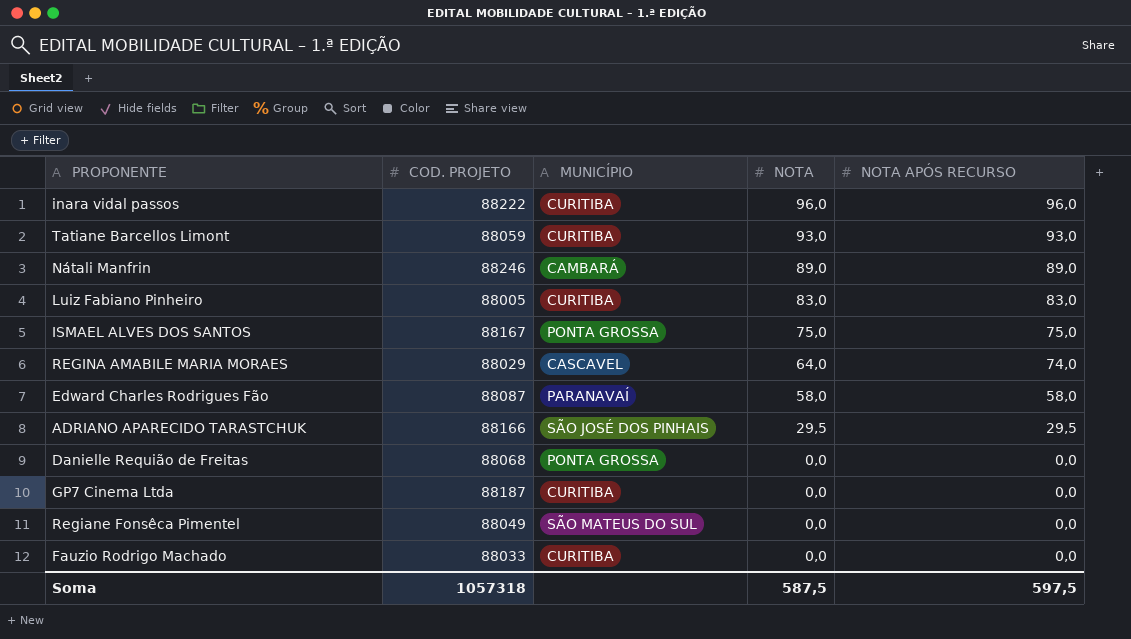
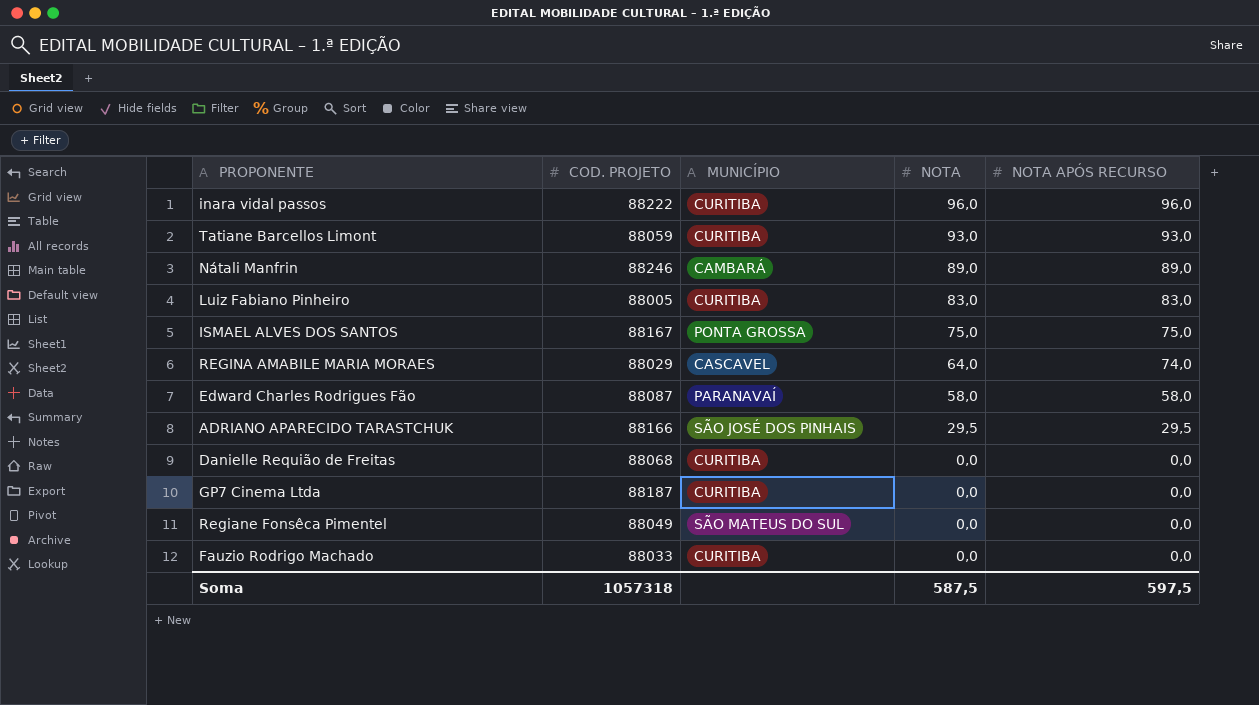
Danielle Requião de Freitas | MUNICÍPIO: PONTA GROSSA -> CURITIBA

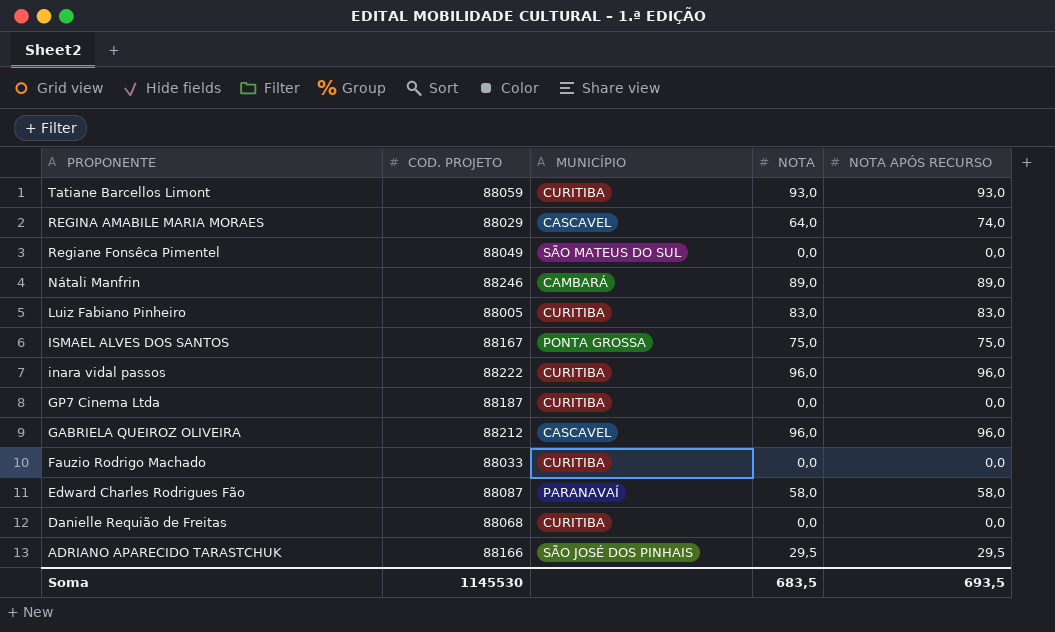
row order: NOTA descending -> PROPONENTE descending
row GABRIELA QUEIROZ OLIVEIRA: none -> 88212 | CASCAVEL | 96,0 | 96,0
Soma | COD. PROJETO: 1057318 -> 1145530
Soma | NOTA: 587,5 -> 683,5
Soma | NOTA APÓS RECURSO: 597,5 -> 693,5

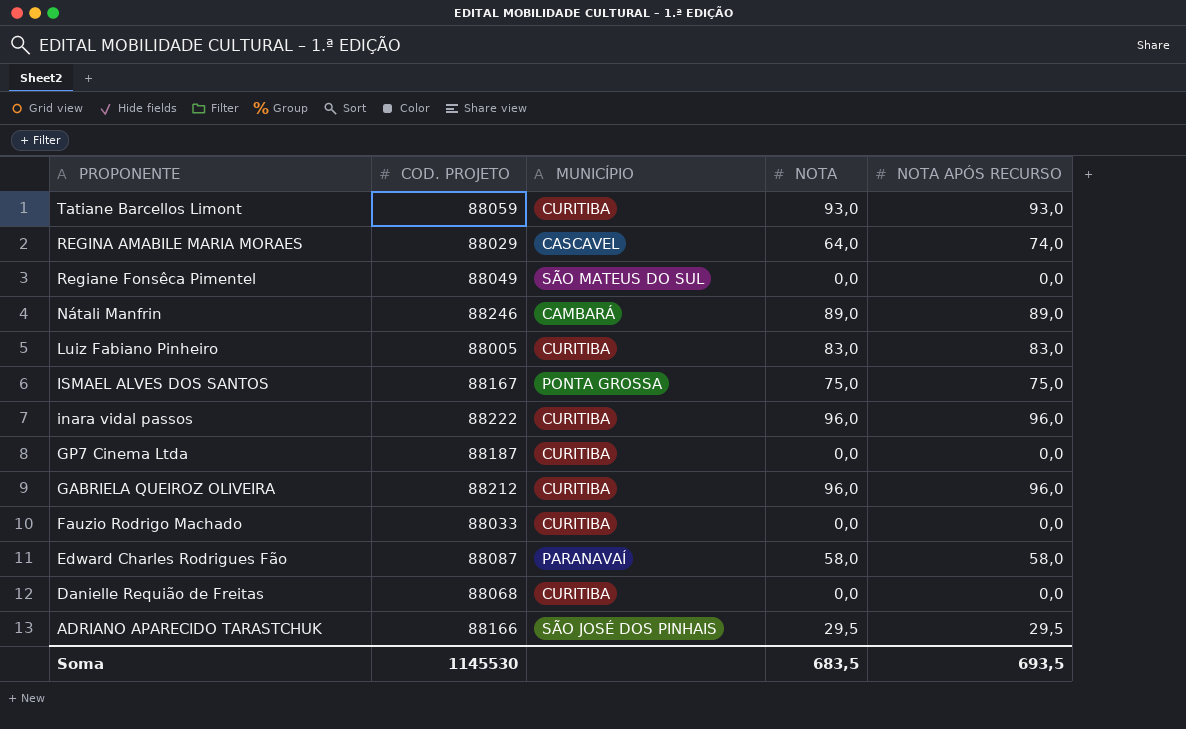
GABRIELA QUEIROZ OLIVEIRA | MUNICÍPIO: CASCAVEL -> CURITIBA

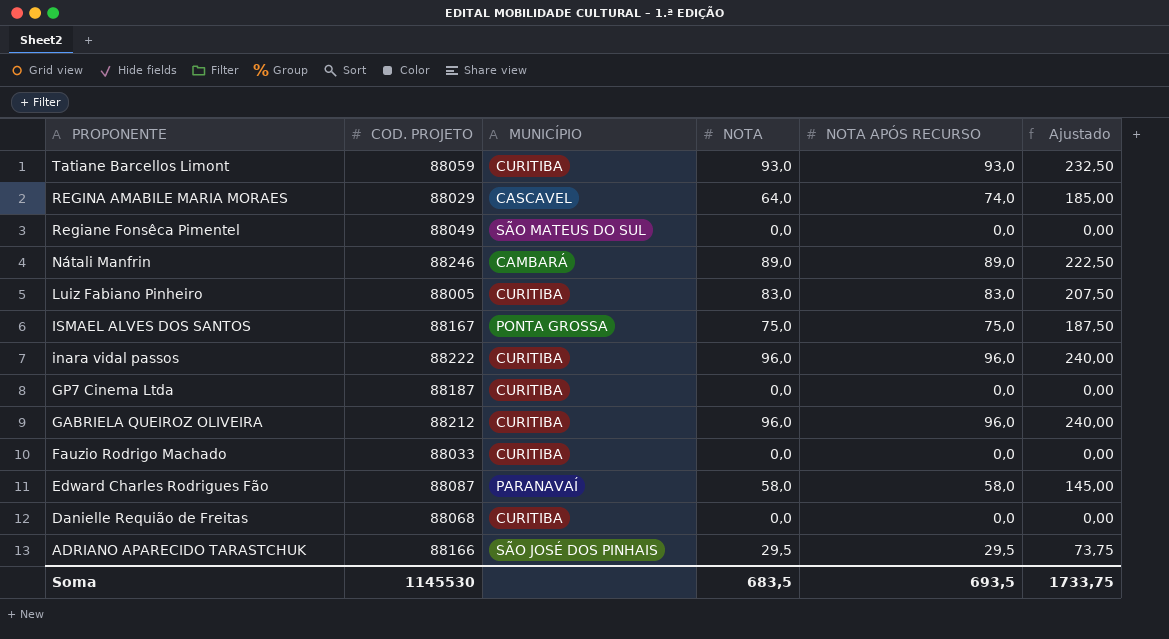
column Ajustado | formula: none -> [NOTA APÓS RECURSO] * 2,5

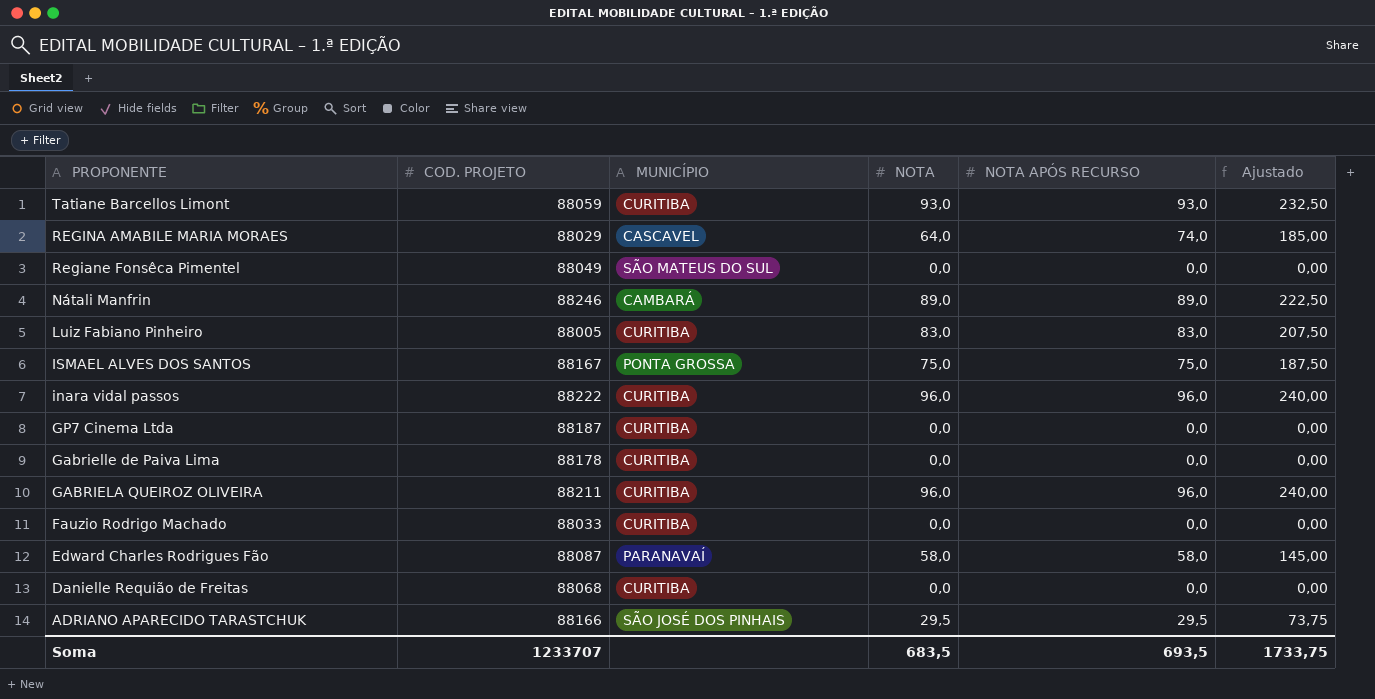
row Gabrielle de Paiva Lima: none -> 88178 | CURITIBA | 0,0 | 0,0 | 0,00
GABRIELA QUEIROZ OLIVEIRA | COD. PROJETO: 88212 -> 88211
Soma | COD. PROJETO: 1145530 -> 1233707

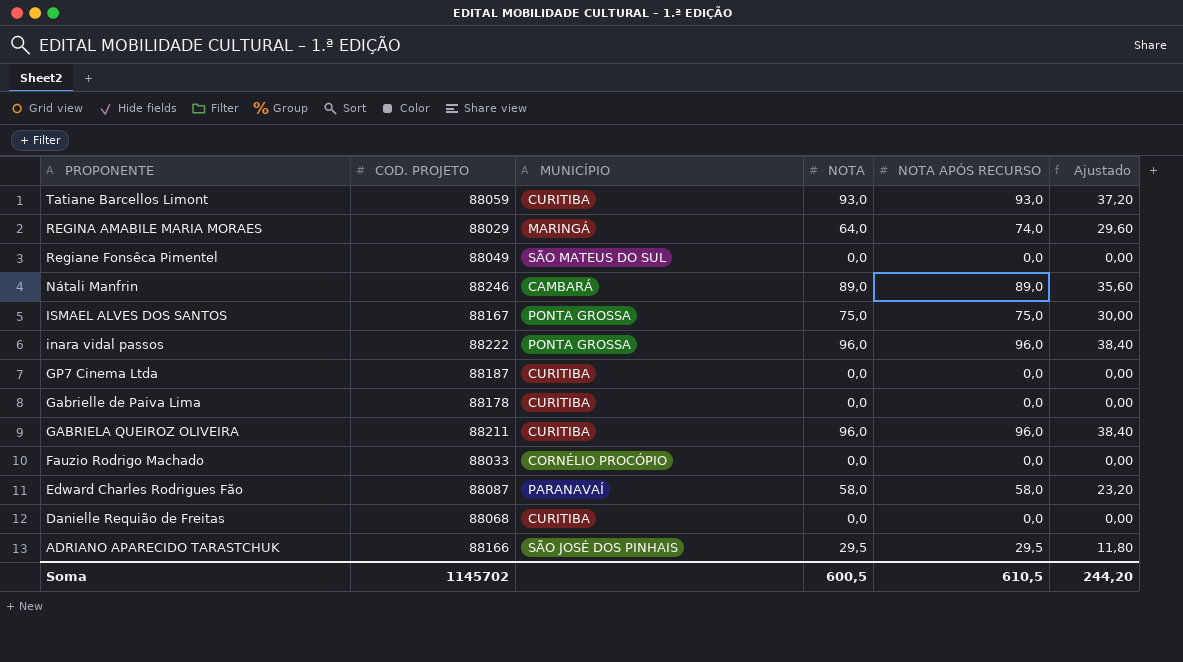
column Ajustado | formula: [NOTA APÓS RECURSO] * 2,5 -> [NOTA APÓS RECURSO] * 0,4
row Luiz Fabiano Pinheiro: 88005 | CURITIBA | 83,0 | 83,0 | 207,50 -> none
REGINA AMABILE MARIA MORAES | MUNICÍPIO: CASCAVEL -> MARINGÁ
inara vidal passos | MUNICÍPIO: CURITIBA -> PONTA GROSSA
Fauzio Rodrigo Machado | MUNICÍPIO: CURITIBA -> CORNÉLIO PROCÓPIO
Soma | COD. PROJETO: 1233707 -> 1145702
Soma | NOTA: 683,5 -> 600,5
Soma | NOTA APÓS RECURSO: 693,5 -> 610,5
Soma | Ajustado: 1733,75 -> 244,20

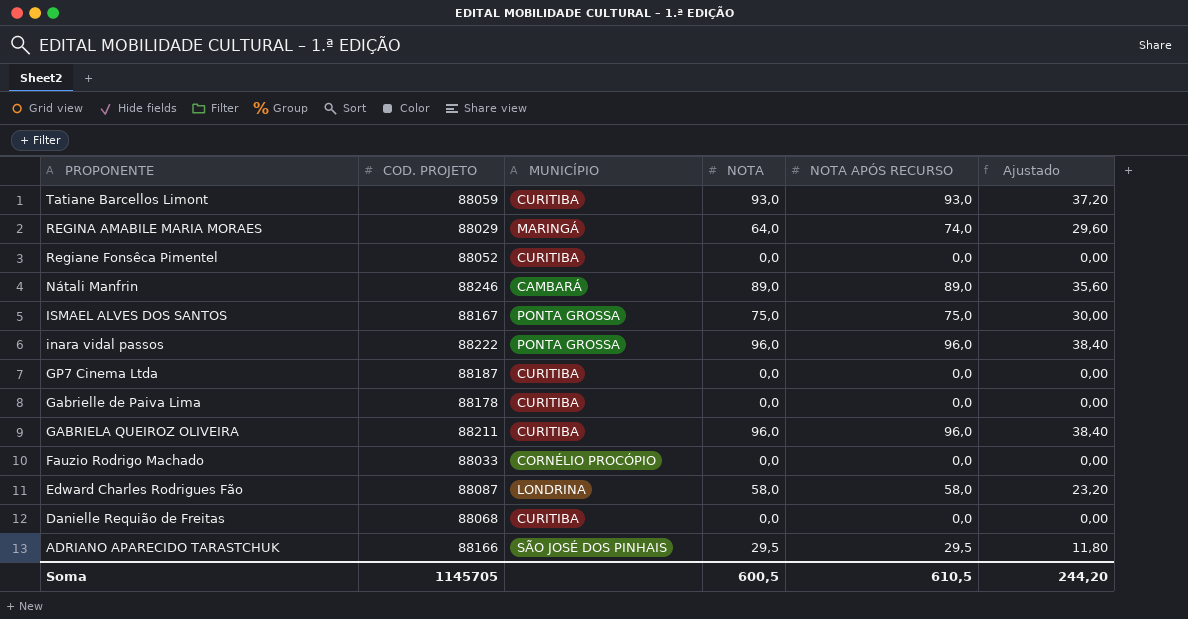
Regiane Fonsêca Pimentel | COD. PROJETO: 88049 -> 88052
Regiane Fonsêca Pimentel | MUNICÍPIO: SÃO MATEUS DO SUL -> CURITIBA
Edward Charles Rodrigues Fão | MUNICÍPIO: PARANAVAÍ -> LONDRINA
Soma | COD. PROJETO: 1145702 -> 1145705

